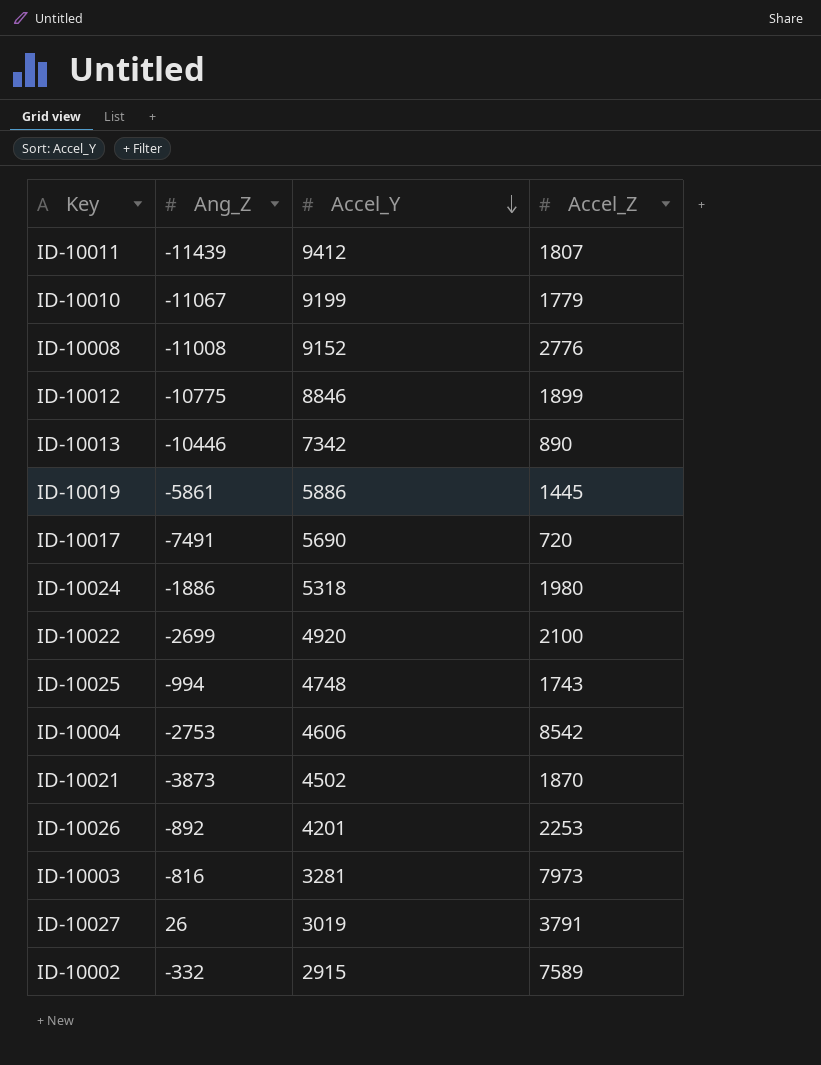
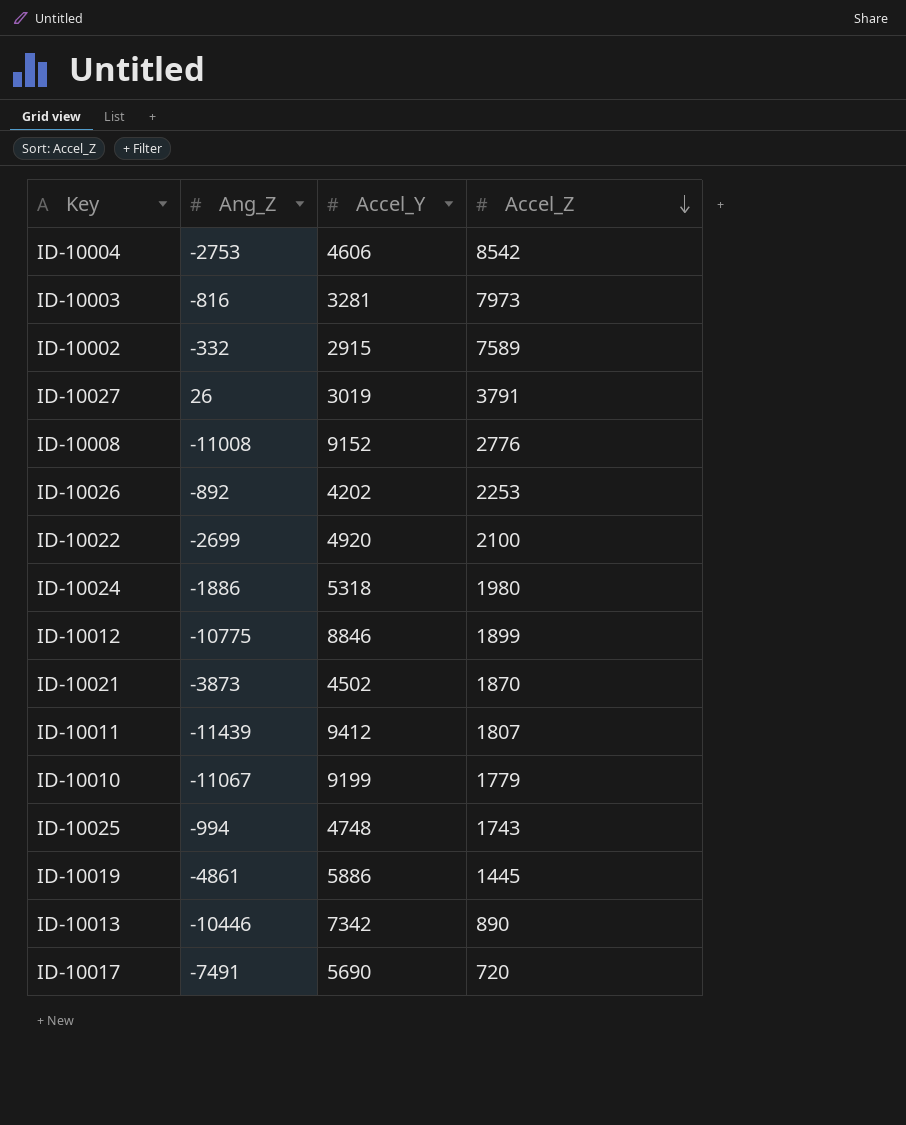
row order: Accel_Y descending -> Accel_Z descending
ID-10026 | Accel_Y: 4201 -> 4202
ID-10019 | Ang_Z: -5861 -> -4861

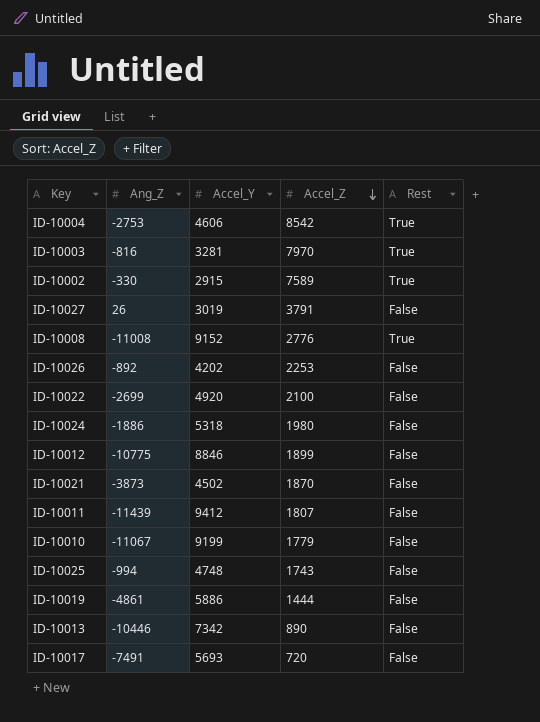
column Rest | position: none -> 5
ID-10003 | Accel_Z: 7973 -> 7970
ID-10002 | Ang_Z: -332 -> -330
ID-10019 | Accel_Z: 1445 -> 1444
ID-10017 | Accel_Y: 5690 -> 5693

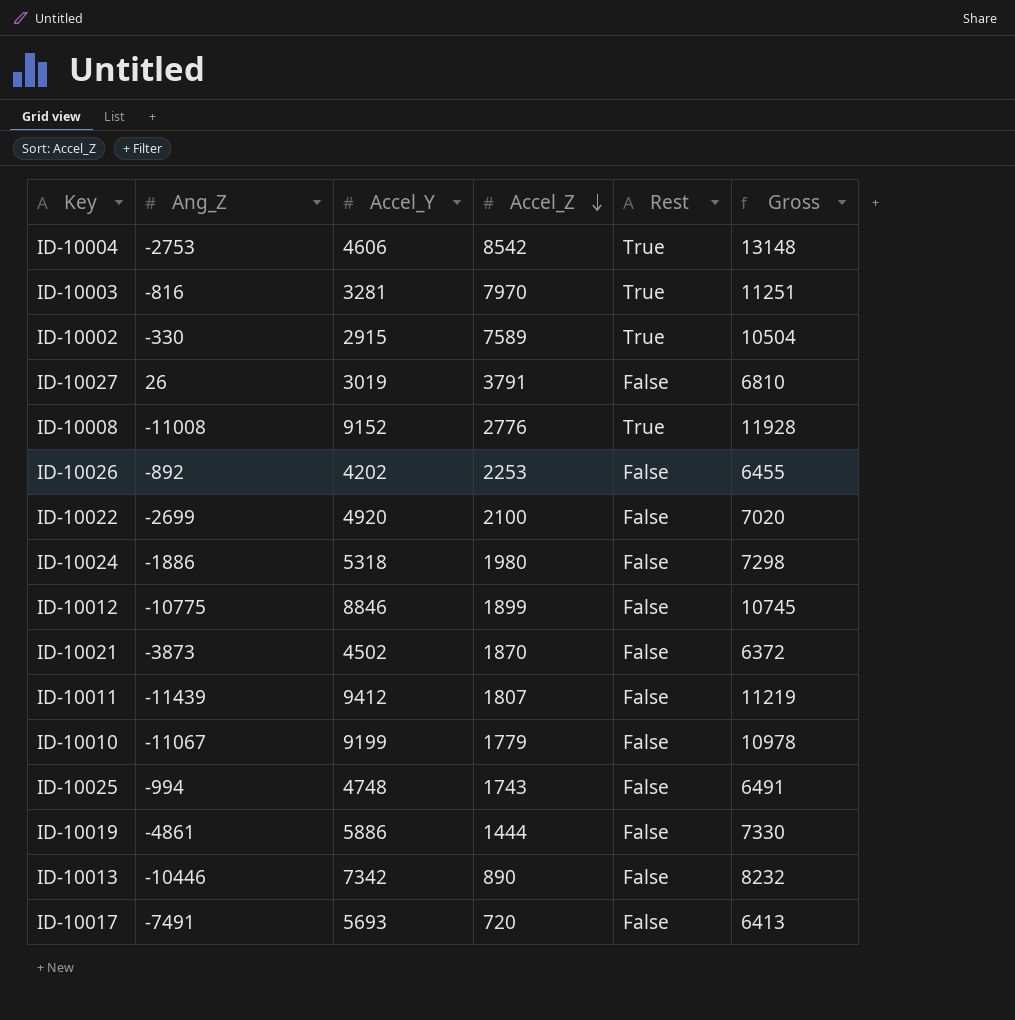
column Gross | formula: none -> [Accel_Y] + [Accel_Z]

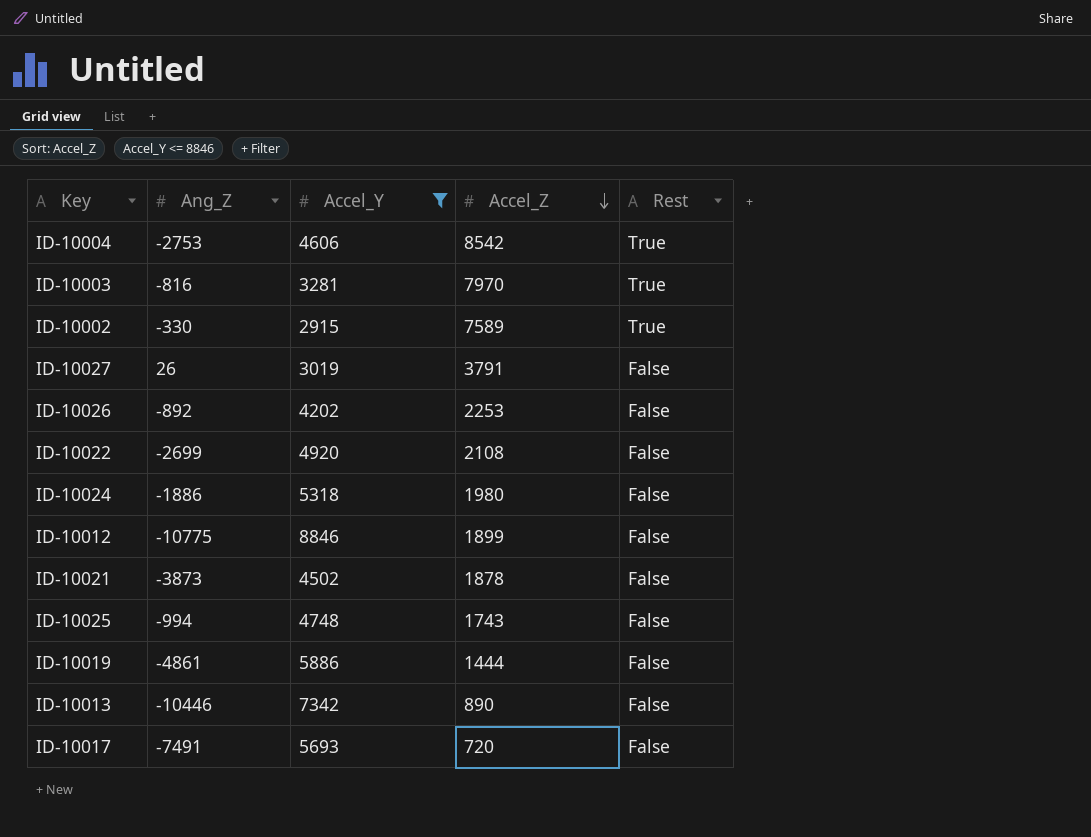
filter: none -> Accel_Y <= 8846
column Gross | formula: [Accel_Y] + [Accel_Z] -> none
ID-10022 | Accel_Z: 2100 -> 2108
ID-10021 | Accel_Z: 1870 -> 1878

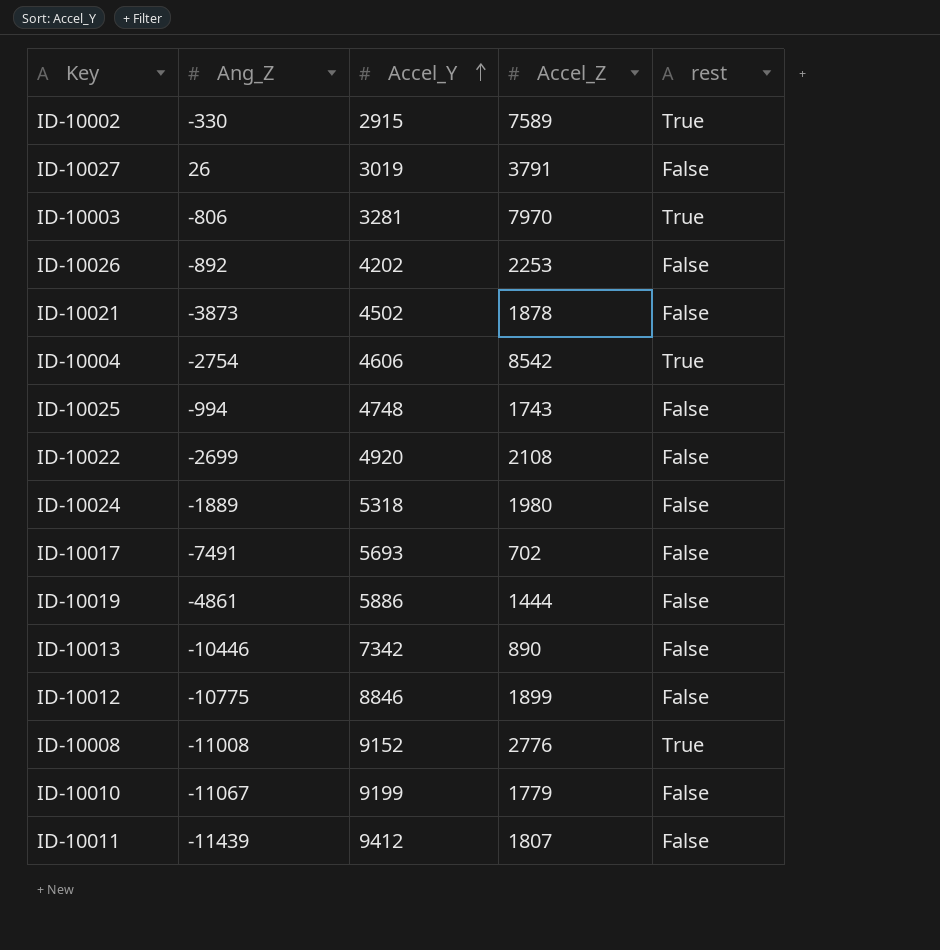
filter: Accel_Y <= 8846 -> none
row order: Accel_Z descending -> Accel_Y ascending
column name: Rest -> rest
ID-10003 | Ang_Z: -816 -> -806
ID-10004 | Ang_Z: -2753 -> -2754
ID-10024 | Ang_Z: -1886 -> -1889
ID-10017 | Accel_Z: 720 -> 702

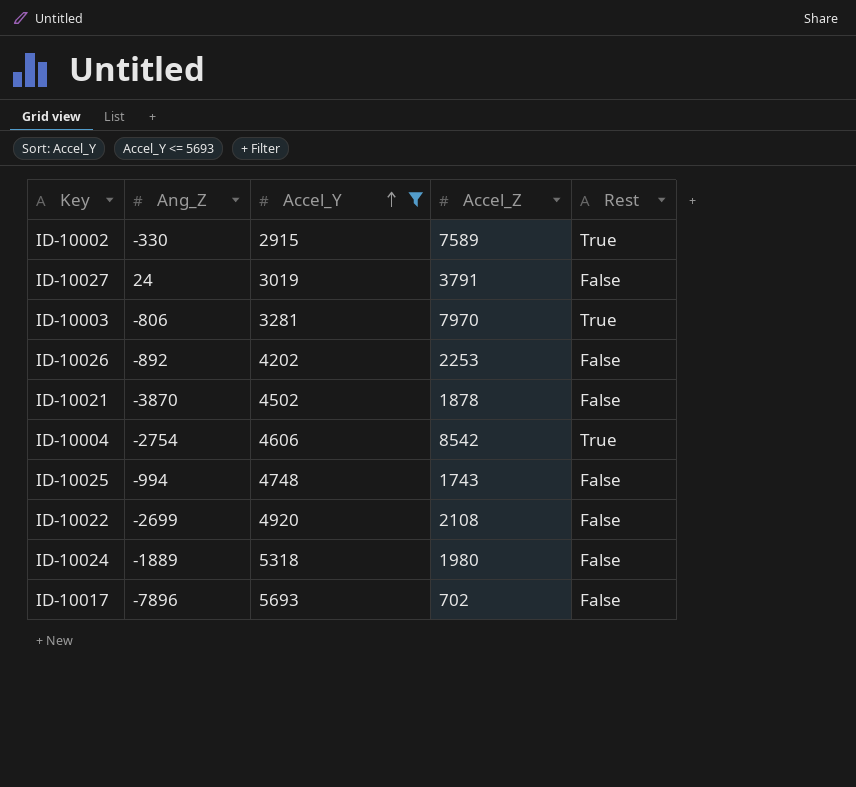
filter: none -> Accel_Y <= 5693
column name: rest -> Rest
ID-10027 | Ang_Z: 26 -> 24
ID-10021 | Ang_Z: -3873 -> -3870
ID-10017 | Ang_Z: -7491 -> -7896

